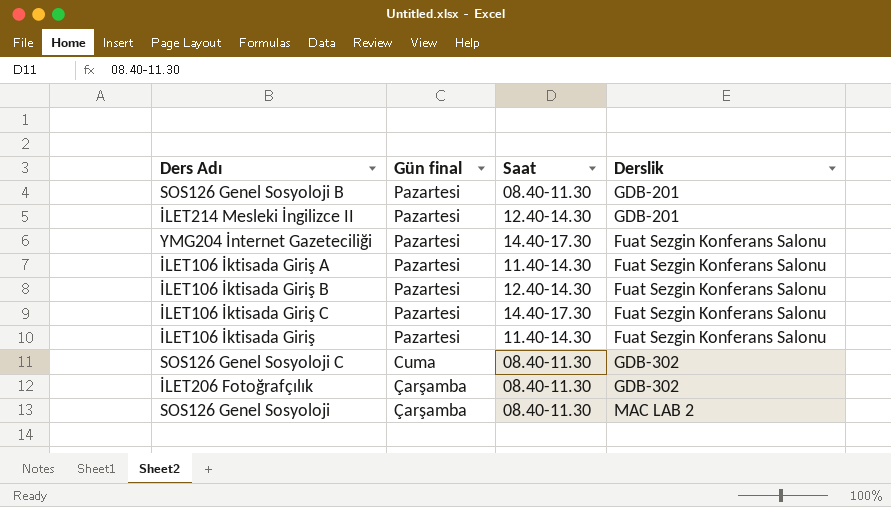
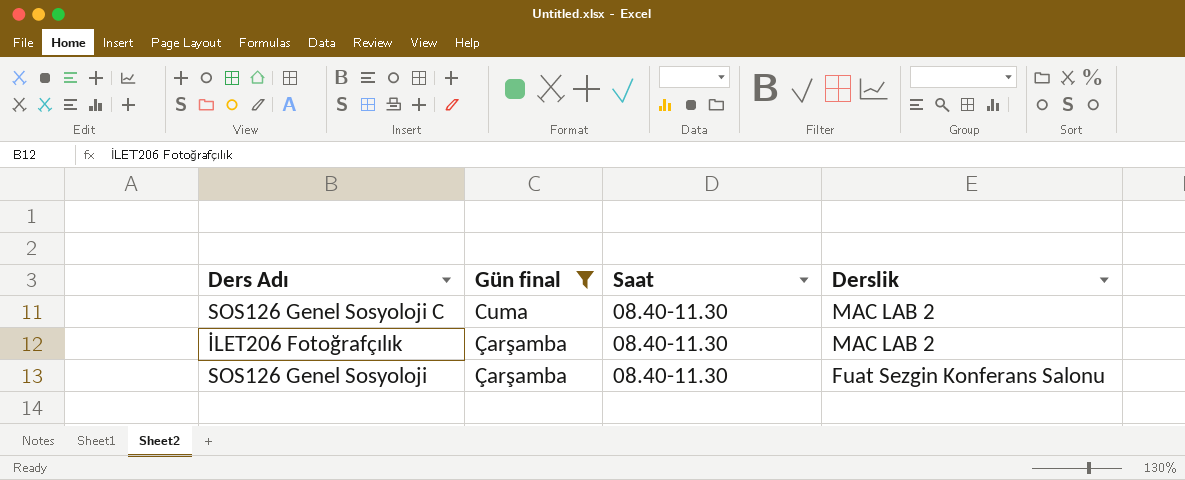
filter: none -> Gün final != Pazartesi
SOS126 Genel Sosyoloji C | Derslik: GDB-302 -> MAC LAB 2
İLET206 Fotoğrafçılık | Derslik: GDB-302 -> MAC LAB 2
SOS126 Genel Sosyoloji | Derslik: MAC LAB 2 -> Fuat Sezgin Konferans Salonu

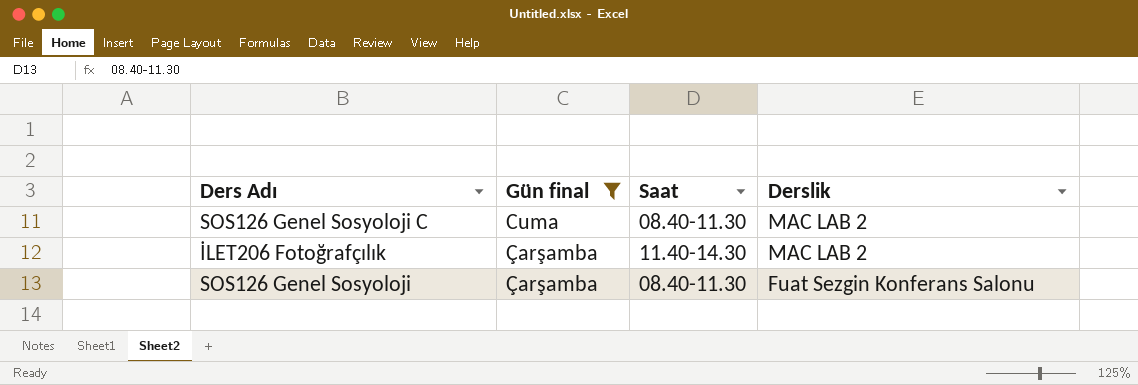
İLET206 Fotoğrafçılık | Saat: 08.40-11.30 -> 11.40-14.30

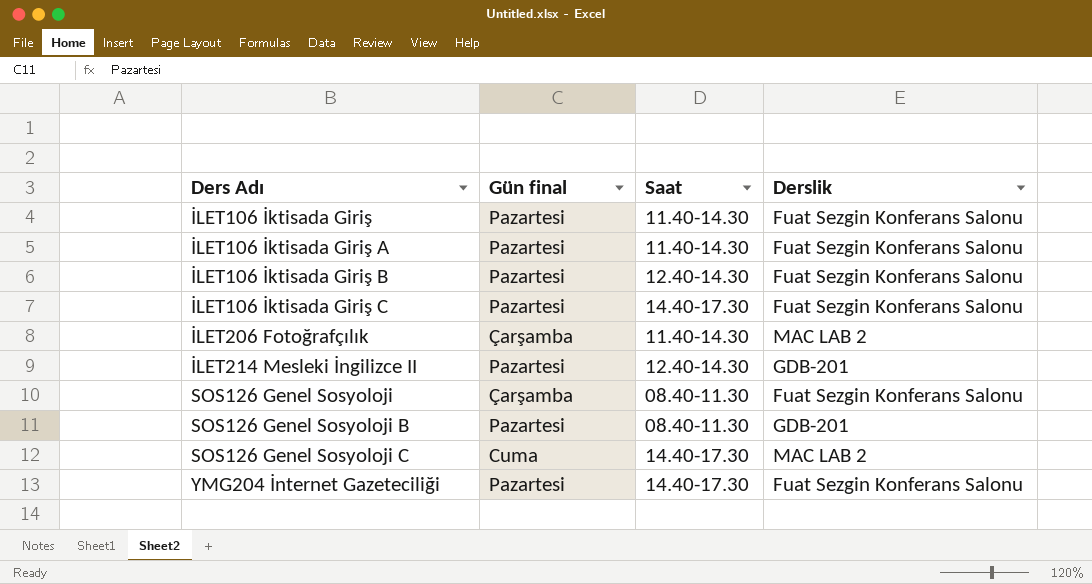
filter: Gün final != Pazartesi -> none
row order: Gün final descending -> Ders Adı ascending
SOS126 Genel Sosyoloji C | Saat: 08.40-11.30 -> 14.40-17.30

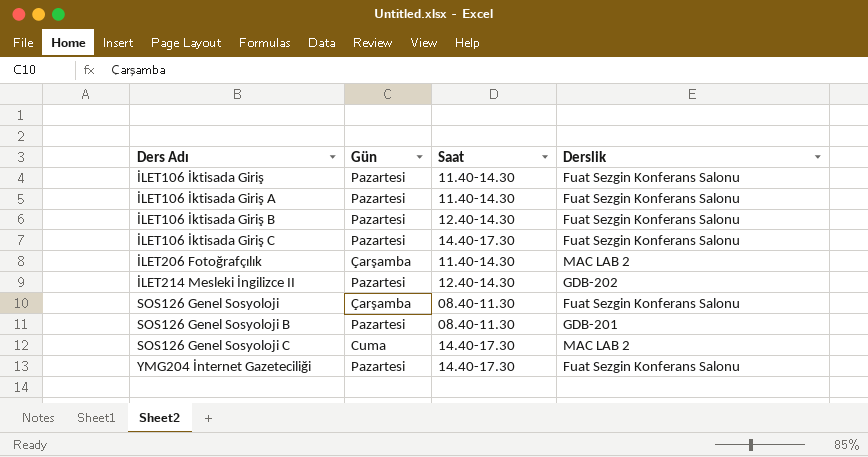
column name: Gün final -> Gün
İLET214 Mesleki İngilizce II | Derslik: GDB-201 -> GDB-202

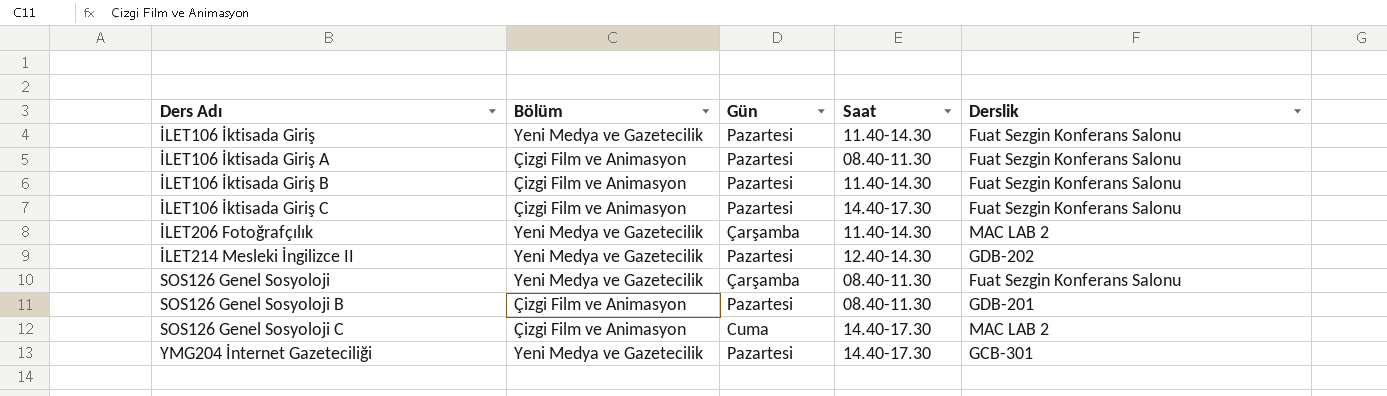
column Bölüm | position: none -> 2
İLET106 İktisada Giriş A | Saat: 11.40-14.30 -> 08.40-11.30
İLET106 İktisada Giriş B | Saat: 12.40-14.30 -> 11.40-14.30
YMG204 İnternet Gazeteciliği | Derslik: Fuat Sezgin Konferans Salonu -> GCB-301

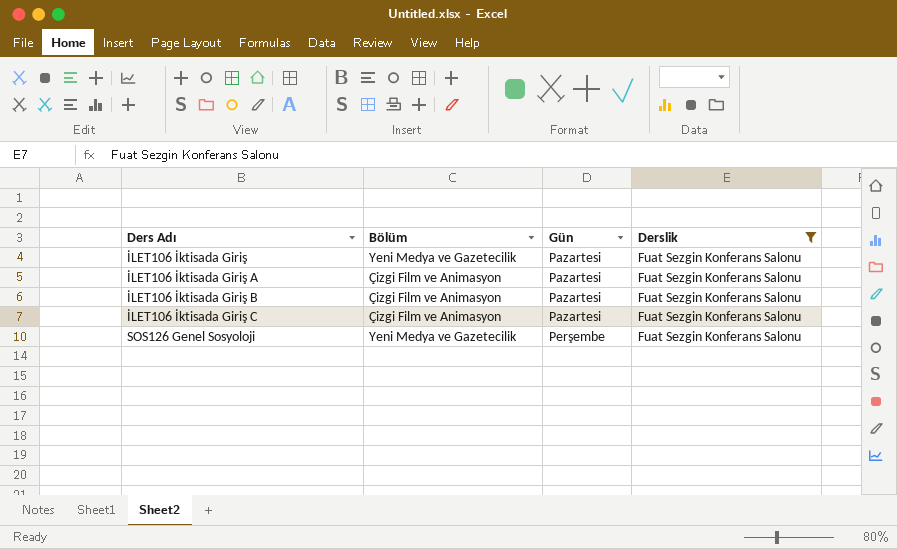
filter: none -> Derslik = Fuat Sezgin Konferans Salonu
column Saat | position: 4 -> none
SOS126 Genel Sosyoloji | Gün: Çarşamba -> Perşembe

